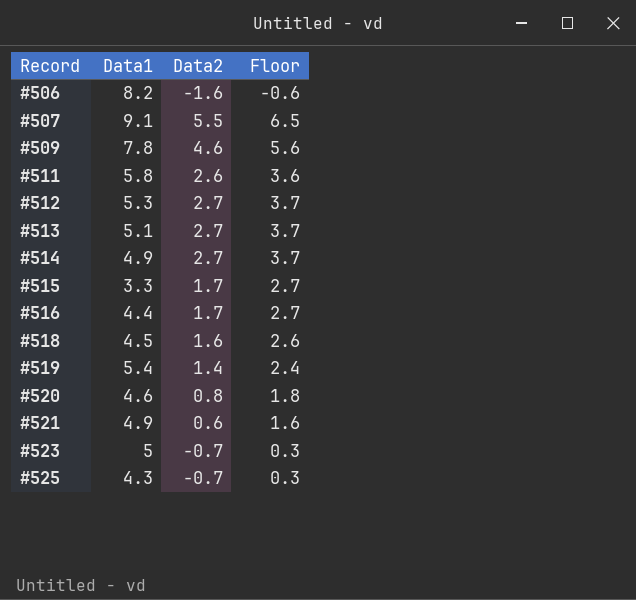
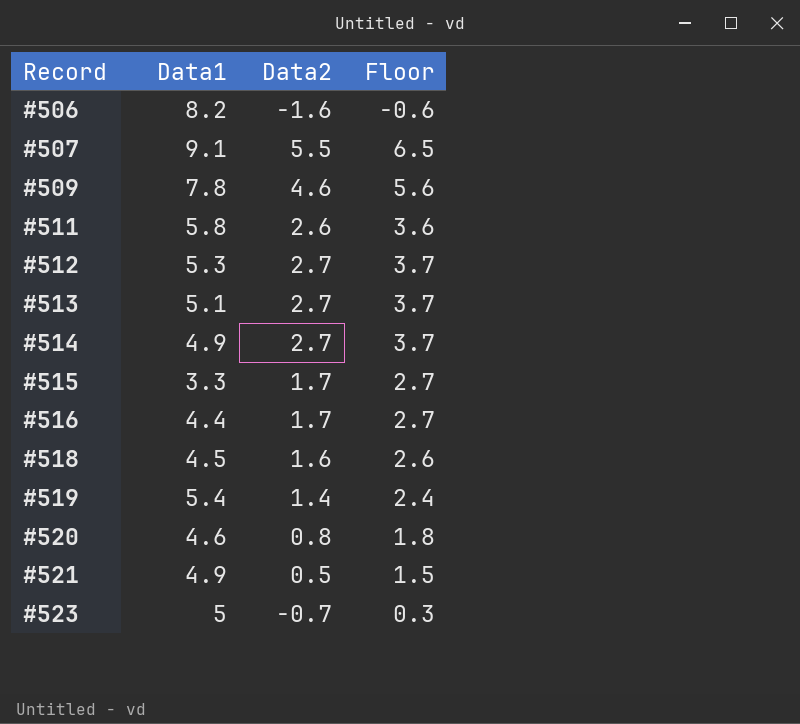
row #525: 4.3 | -0.7 | 0.3 -> none
#521 | Data2: 0.6 -> 0.5
#521 | Floor: 1.6 -> 1.5

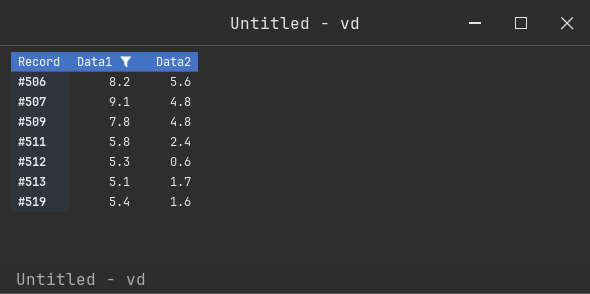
filter: none -> Data1 >= 5.1
column Floor | formula: [Data2] + 1 -> none
#506 | Data2: -1.6 -> 5.6
#507 | Data2: 5.5 -> 4.8
#509 | Data2: 4.6 -> 4.8
#511 | Data2: 2.6 -> 2.4
#512 | Data2: 2.7 -> 0.6
#513 | Data2: 2.7 -> 1.7
#519 | Data2: 1.4 -> 1.6

